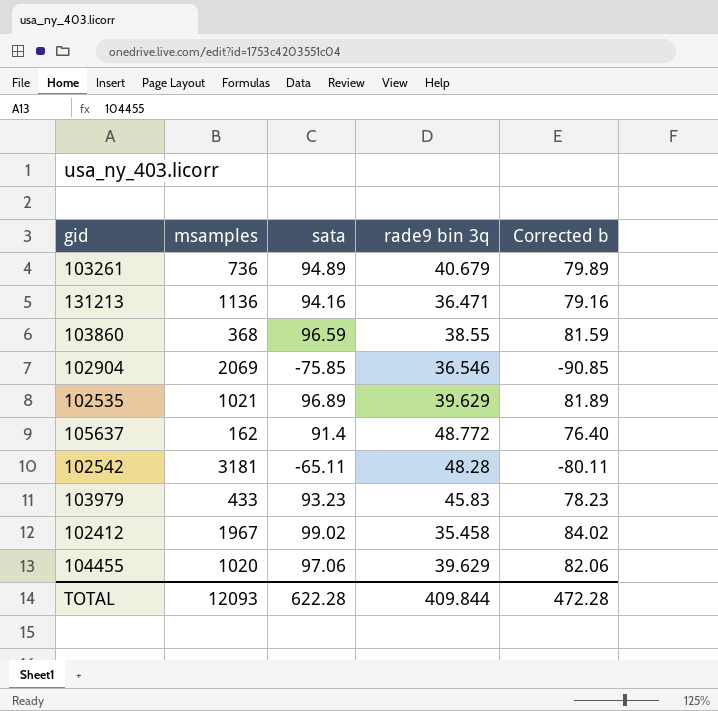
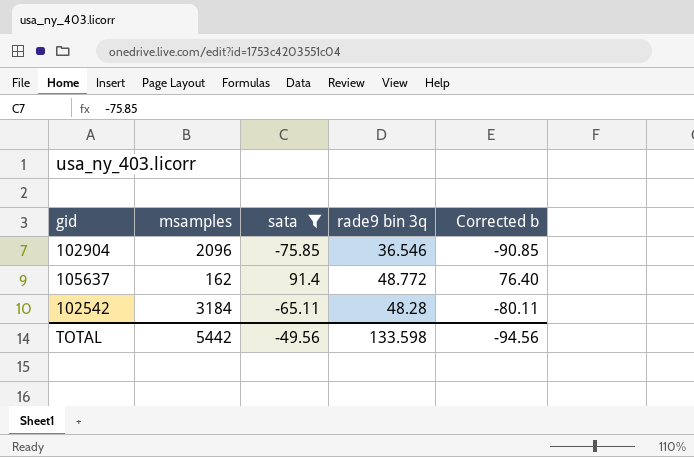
filter: none -> sata <= 91.4
102904 | msamples: 2069 -> 2096
102542 | msamples: 3181 -> 3184
TOTAL | msamples: 12093 -> 5442
TOTAL | sata: 622.28 -> -49.56
TOTAL | rade9 bin 3q: 409.844 -> 133.598
TOTAL | Corrected b: 472.28 -> -94.56

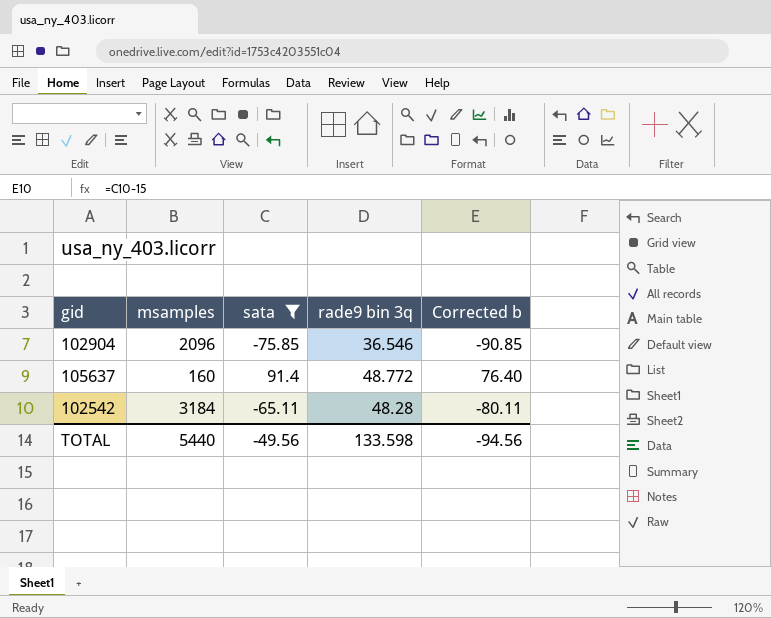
105637 | msamples: 162 -> 160
TOTAL | msamples: 5442 -> 5440

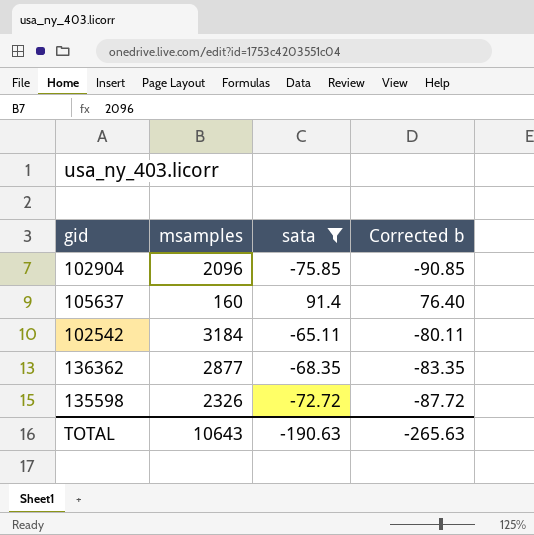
column rade9 bin 3q | position: 4 -> none
row 136362: none -> 2877 | -68.35 | -83.35
row 135598: none -> 2326 | -72.72 | -87.72
TOTAL | msamples: 5440 -> 10643
TOTAL | sata: -49.56 -> -190.63
TOTAL | Corrected b: -94.56 -> -265.63

